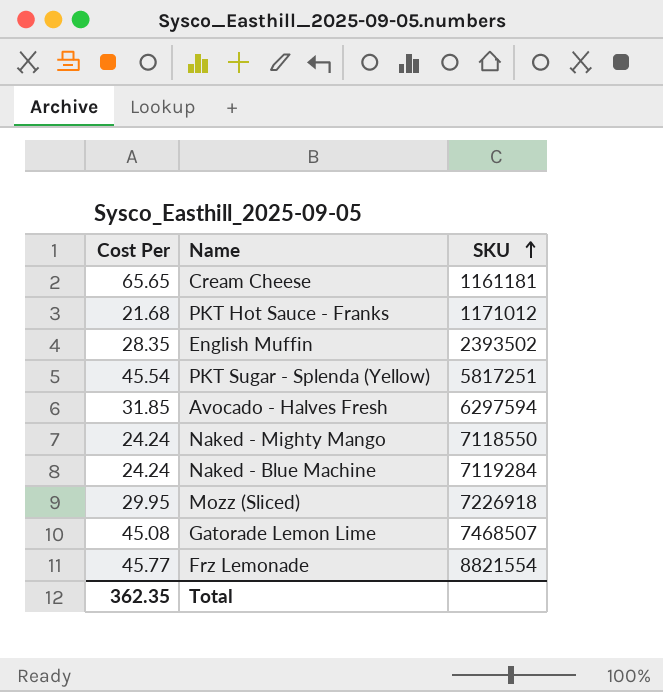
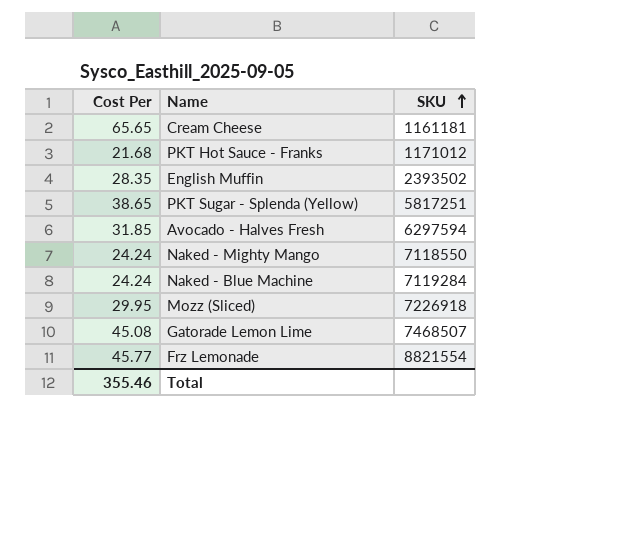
PKT Sugar - Splenda (Yellow) | Cost Per: 45.54 -> 38.65
Total | Cost Per: 362.35 -> 355.46

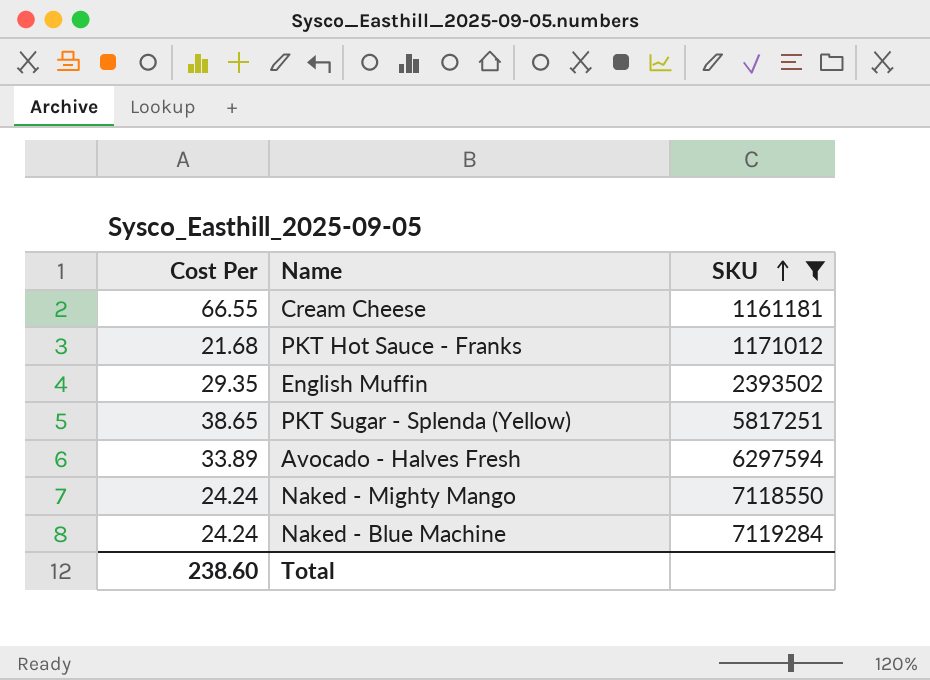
filter: none -> SKU <= 7119284
Cream Cheese | Cost Per: 65.65 -> 66.55
English Muffin | Cost Per: 28.35 -> 29.35
Avocado - Halves Fresh | Cost Per: 31.85 -> 33.89
Total | Cost Per: 355.46 -> 238.60

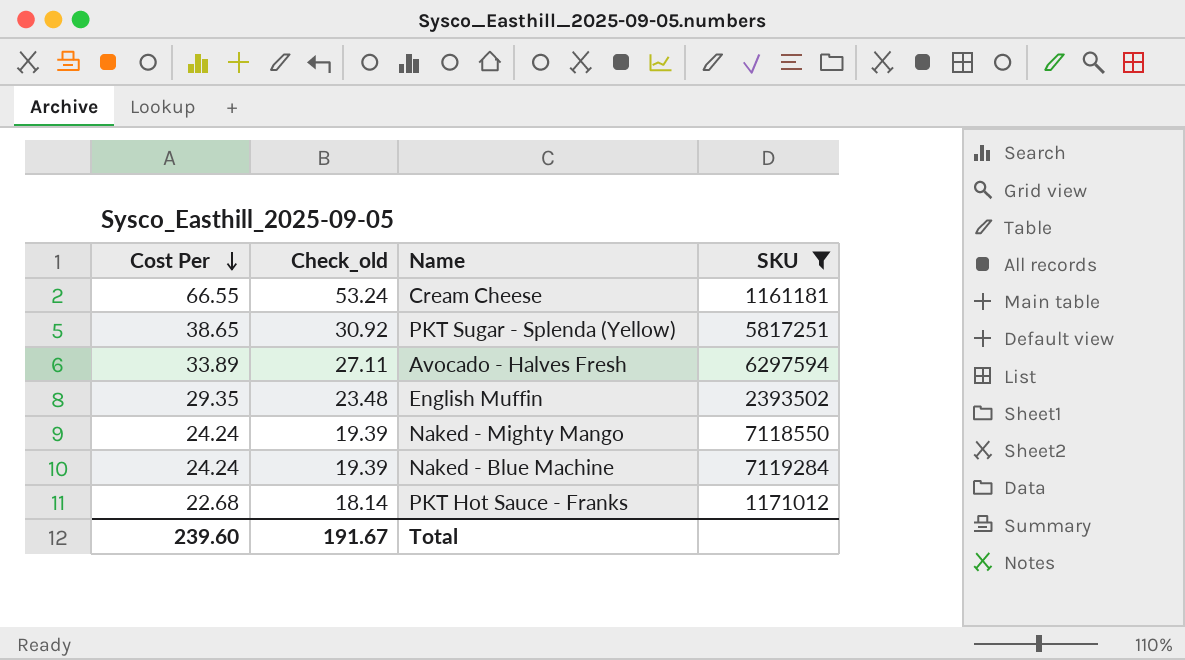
row order: SKU ascending -> Cost Per descending
column Check_old | formula: none -> [Cost Per] * 0.8
PKT Hot Sauce - Franks | Cost Per: 21.68 -> 22.68
Total | Cost Per: 238.60 -> 239.60

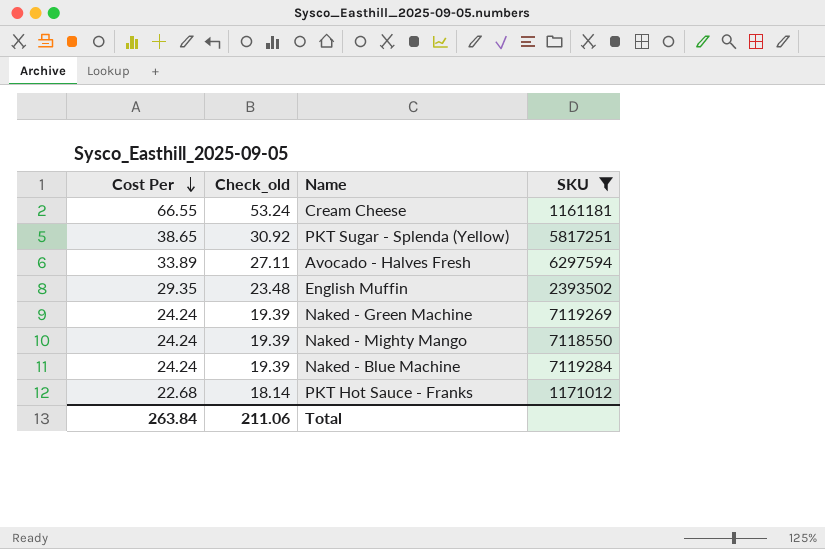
row Naked - Green Machine: none -> 24.24 | 19.39 | 7119269
Total | Cost Per: 239.60 -> 263.84
Total | Check_old: 191.67 -> 211.06

